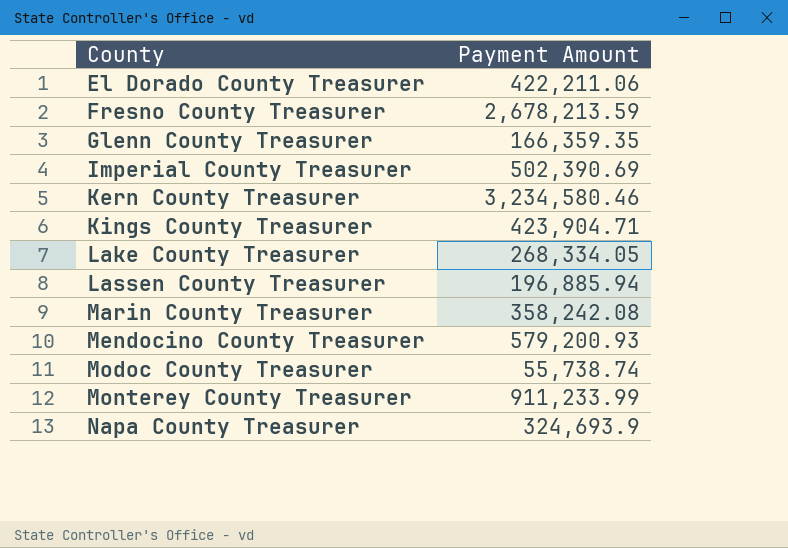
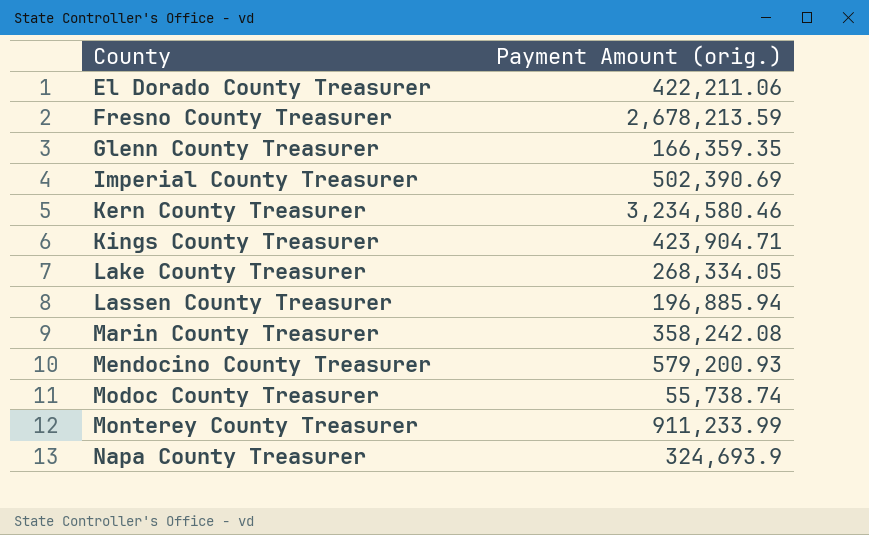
column name: Payment Amount -> Payment Amount (orig.)

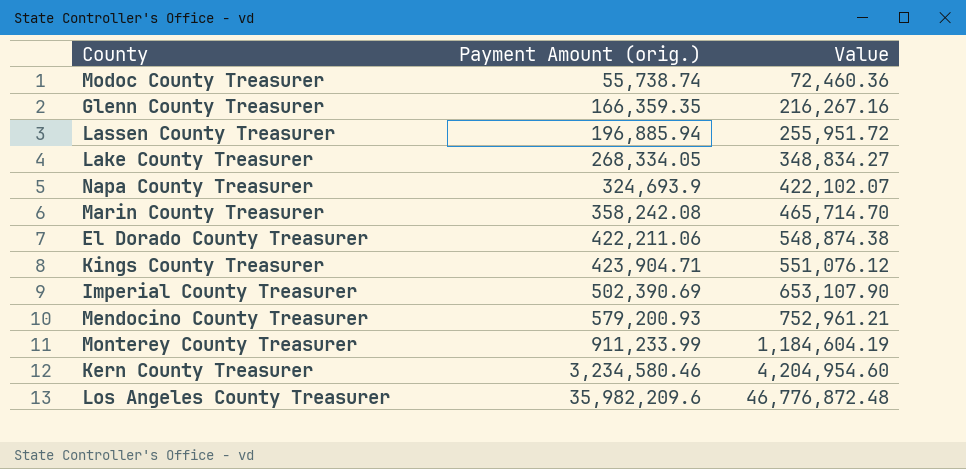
row order: County ascending -> Payment Amount (orig.) ascending
column Value | formula: none -> [Payment Amount (orig.)] * 1.3
row Fresno County Treasurer: 2,678,213.59 -> none
row Los Angeles County Treasurer: none -> 35,982,209.6 | 46,776,872.48

